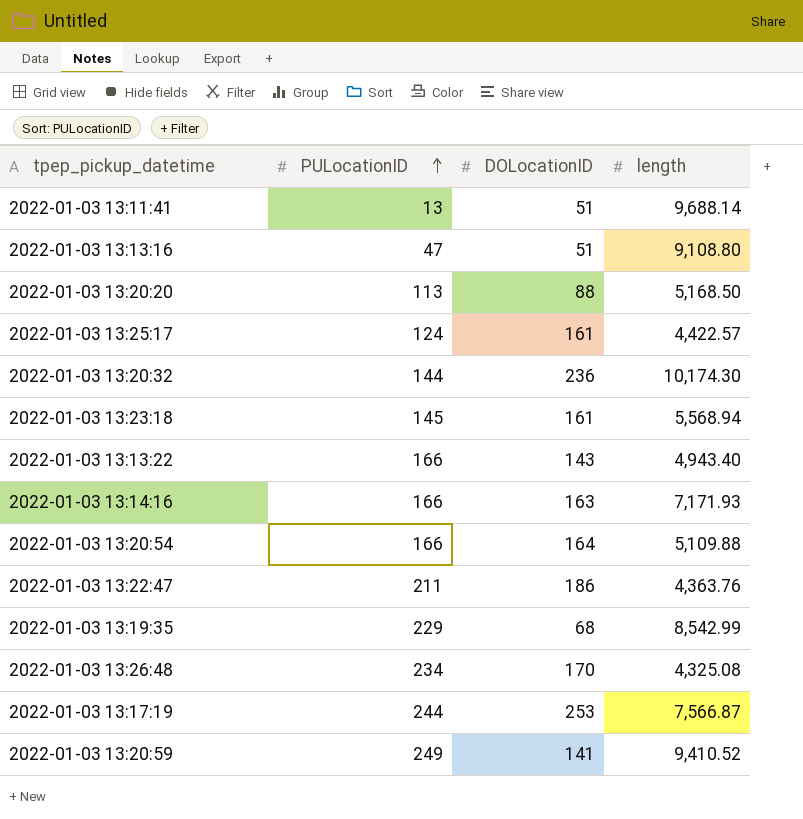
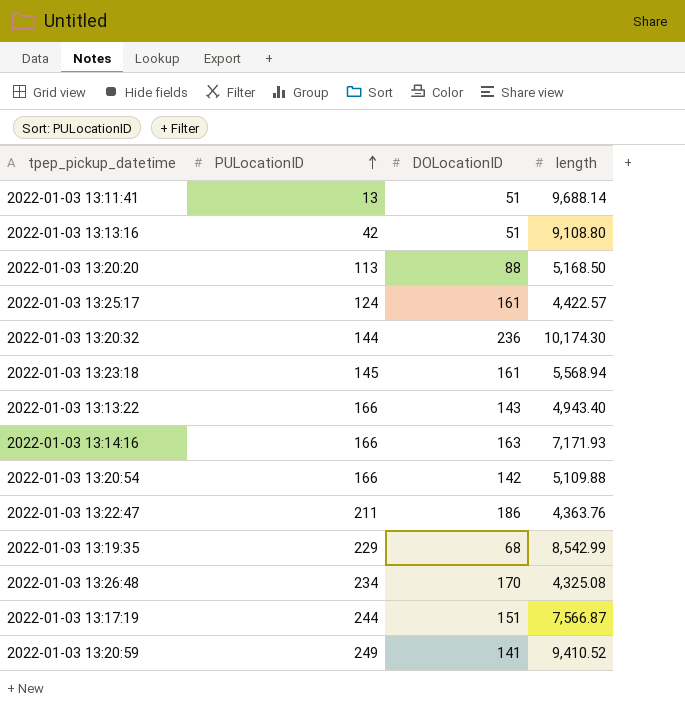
2022-01-03 13:13:16 | PULocationID: 47 -> 42
2022-01-03 13:20:54 | DOLocationID: 164 -> 142
2022-01-03 13:17:19 | DOLocationID: 253 -> 151

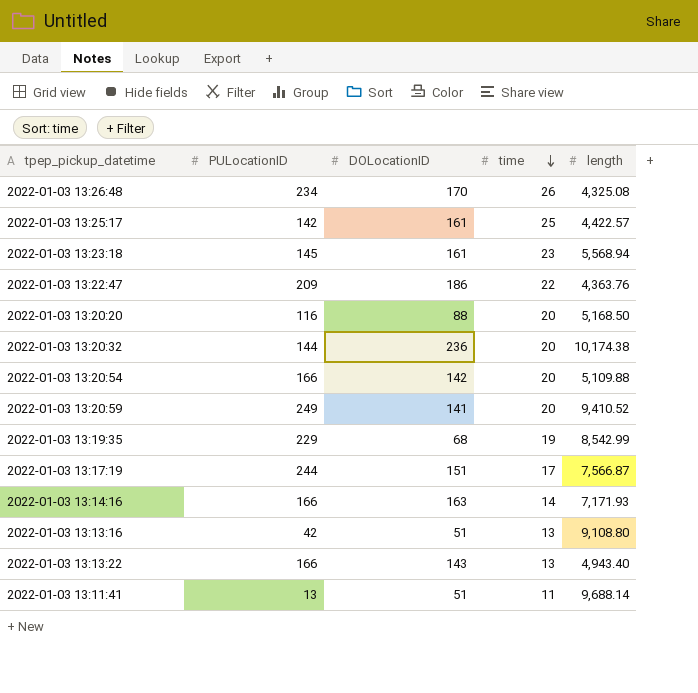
row order: PULocationID ascending -> time descending
column time | position: none -> 4
2022-01-03 13:25:17 | PULocationID: 124 -> 142
2022-01-03 13:22:47 | PULocationID: 211 -> 209
2022-01-03 13:20:20 | PULocationID: 113 -> 116
2022-01-03 13:20:32 | length: 10,174.30 -> 10,174.38

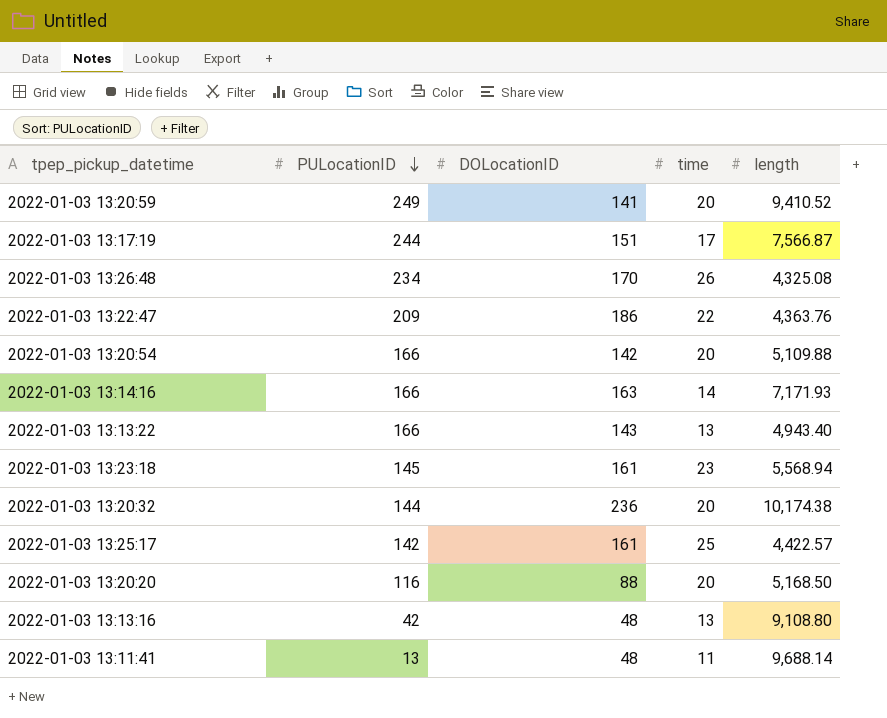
row order: time descending -> PULocationID descending
row 2022-01-03 13:19:35: 229 | 68 | 19 | 8,542.99 -> none
2022-01-03 13:13:16 | DOLocationID: 51 -> 48
2022-01-03 13:11:41 | DOLocationID: 51 -> 48

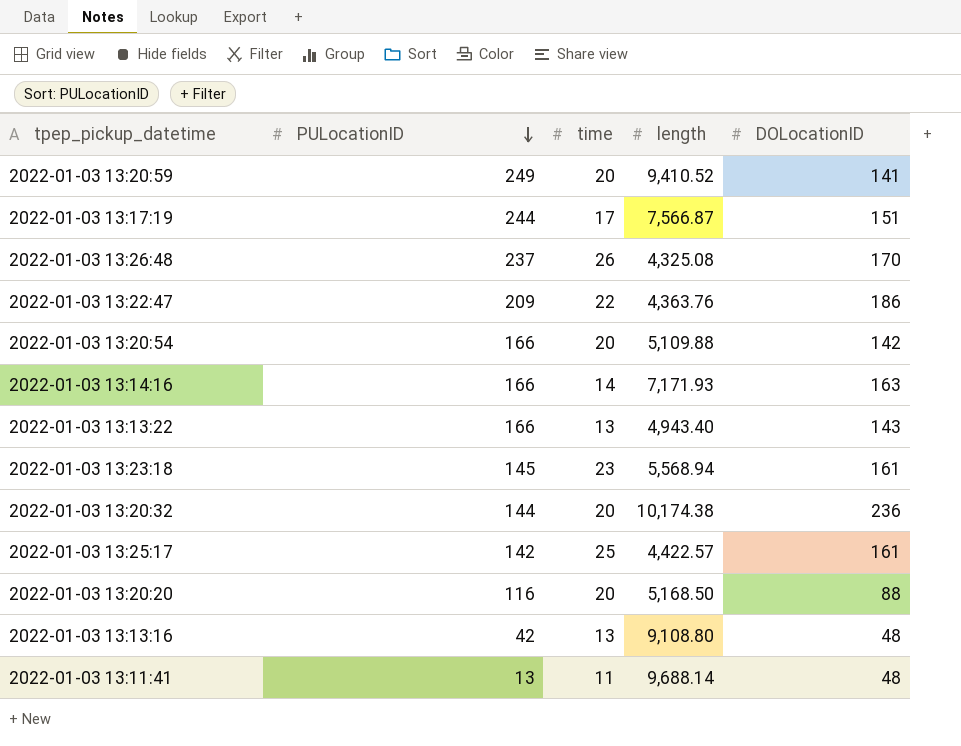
column DOLocationID | position: 3 -> 5
2022-01-03 13:26:48 | PULocationID: 234 -> 237

